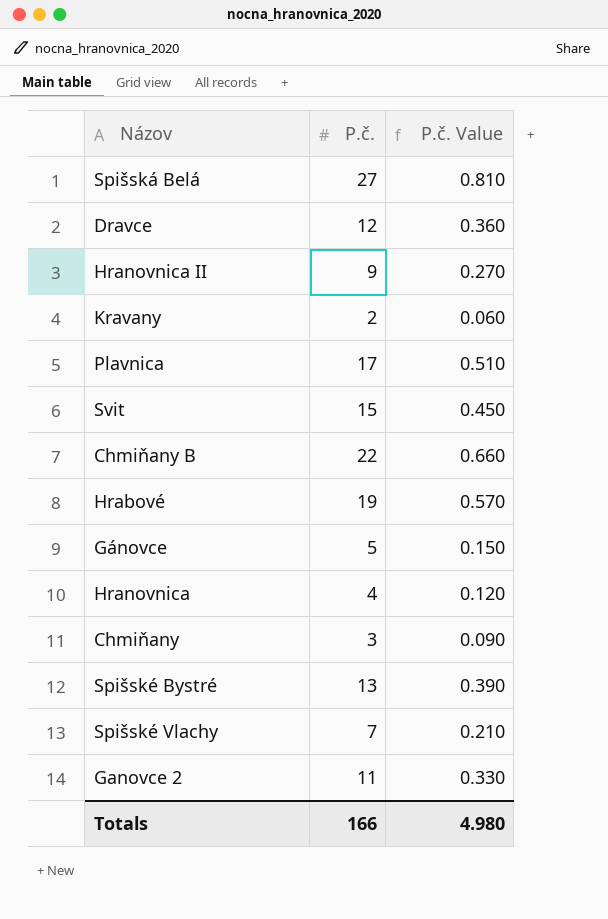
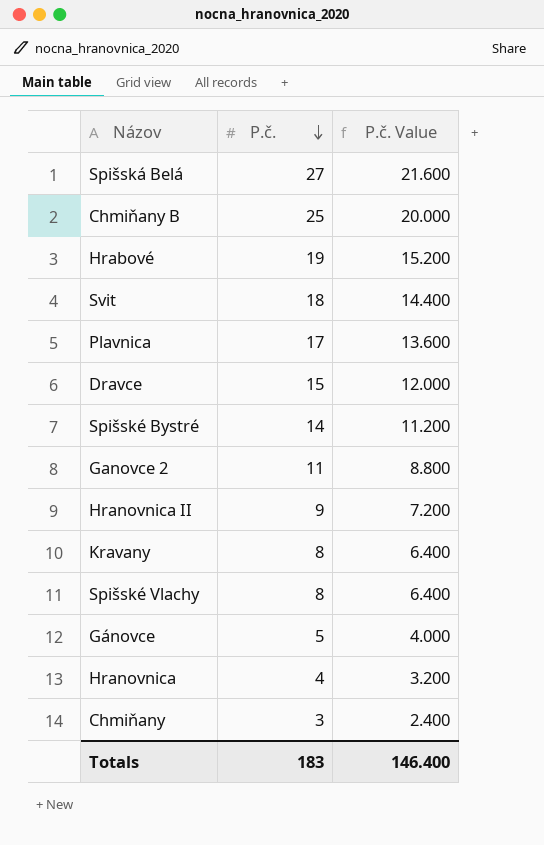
row order: none -> P.č. descending
column P.č. Value | formula: [P.č.] * 0.03 -> [P.č.] * 0.8
Chmiňany B | P.č.: 22 -> 25
Svit | P.č.: 15 -> 18
Dravce | P.č.: 12 -> 15
Spišské Bystré | P.č.: 13 -> 14
Kravany | P.č.: 2 -> 8
Spišské Vlachy | P.č.: 7 -> 8
Totals | P.č.: 166 -> 183
Totals | P.č. Value: 4.980 -> 146.400

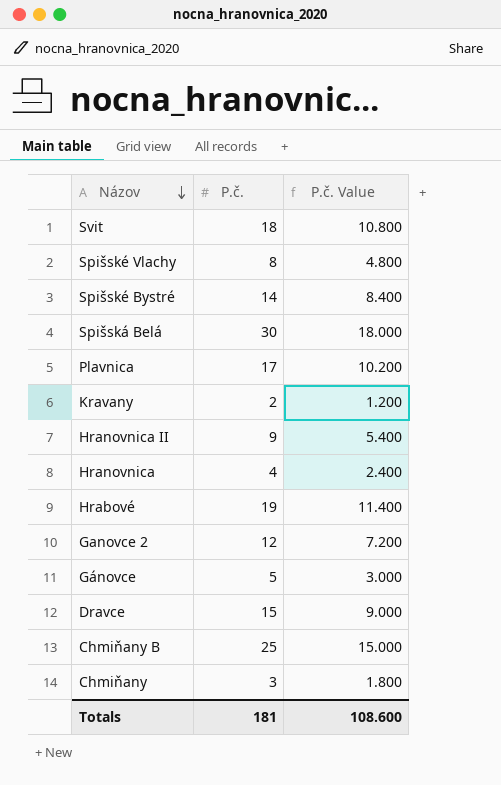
row order: P.č. descending -> Názov descending
column P.č. Value | formula: [P.č.] * 0.8 -> [P.č.] * 0.6
Spišská Belá | P.č.: 27 -> 30
Kravany | P.č.: 8 -> 2
Ganovce 2 | P.č.: 11 -> 12
Totals | P.č.: 183 -> 181
Totals | P.č. Value: 146.400 -> 108.600

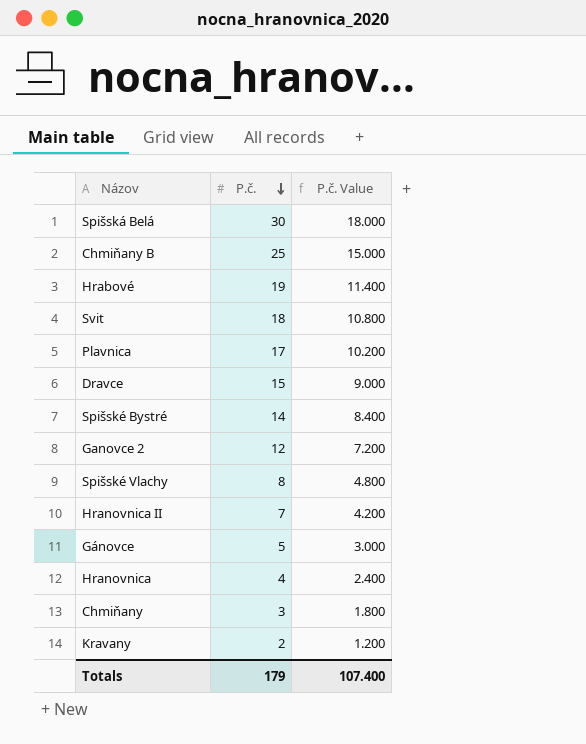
row order: Názov descending -> P.č. descending
Hranovnica II | P.č.: 9 -> 7
Hranovnica II | P.č. Value: 5.400 -> 4.200
Totals | P.č.: 181 -> 179
Totals | P.č. Value: 108.600 -> 107.400

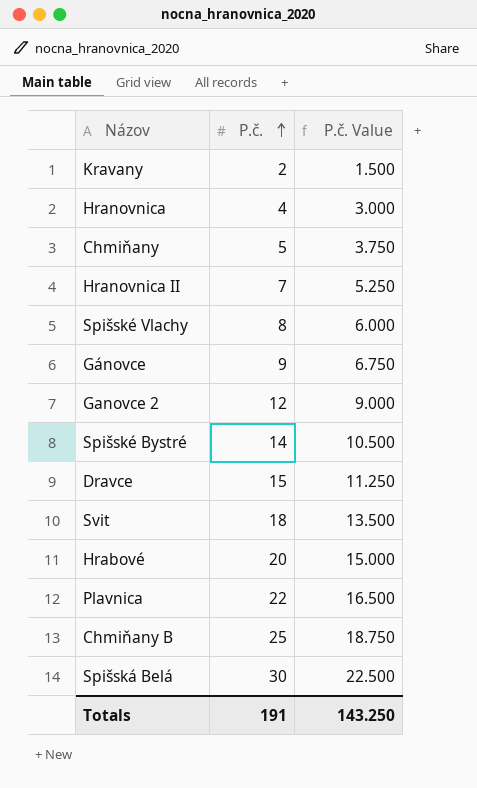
row order: P.č. descending -> P.č. ascending
column P.č. Value | formula: [P.č.] * 0.6 -> [P.č.] * 0.75
Chmiňany | P.č.: 3 -> 5
Gánovce | P.č.: 5 -> 9
Hrabové | P.č.: 19 -> 20
Plavnica | P.č.: 17 -> 22
Totals | P.č.: 179 -> 191
Totals | P.č. Value: 107.400 -> 143.250

